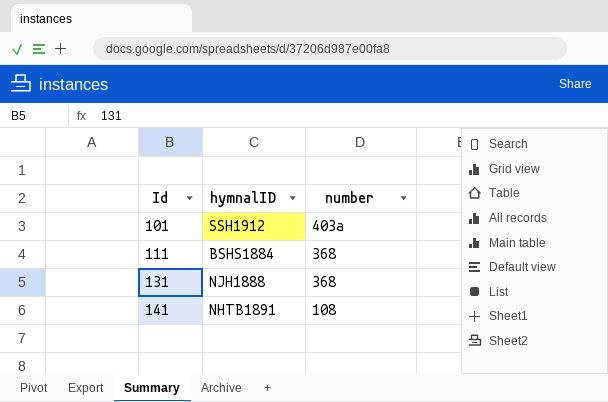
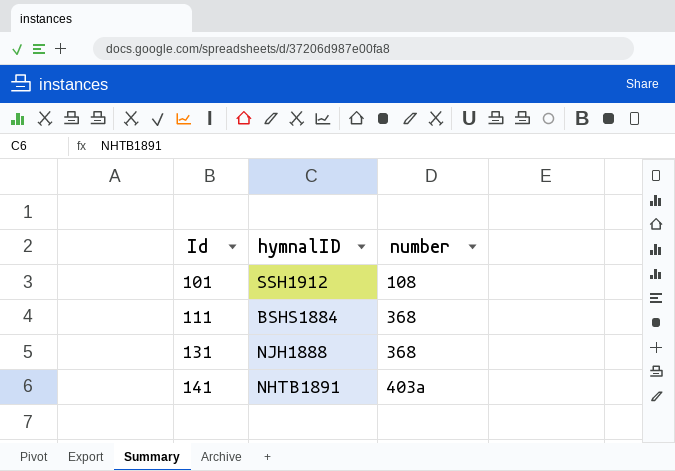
101 | number: 403a -> 108
141 | number: 108 -> 403a

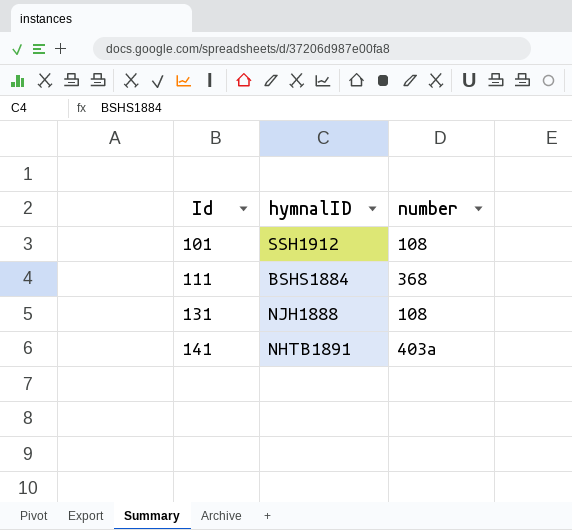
131 | number: 368 -> 108

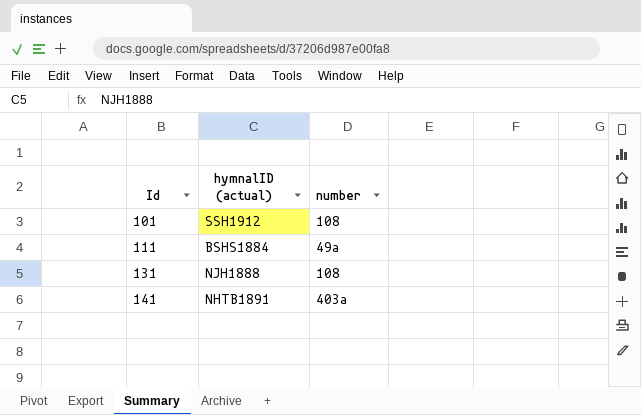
column name: hymnalID -> hymnalID (actual)
111 | number: 368 -> 49a

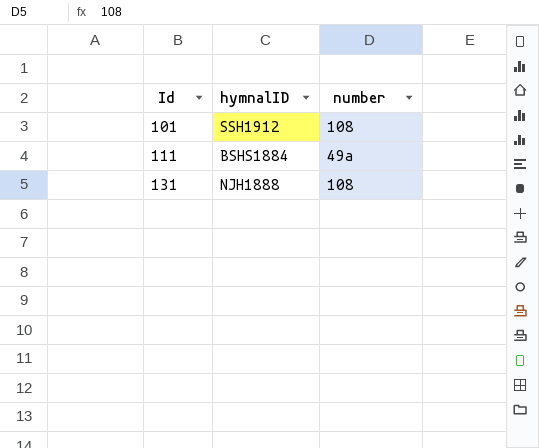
column name: hymnalID (actual) -> hymnalID
row 141: NHTB1891 | 403a -> none

